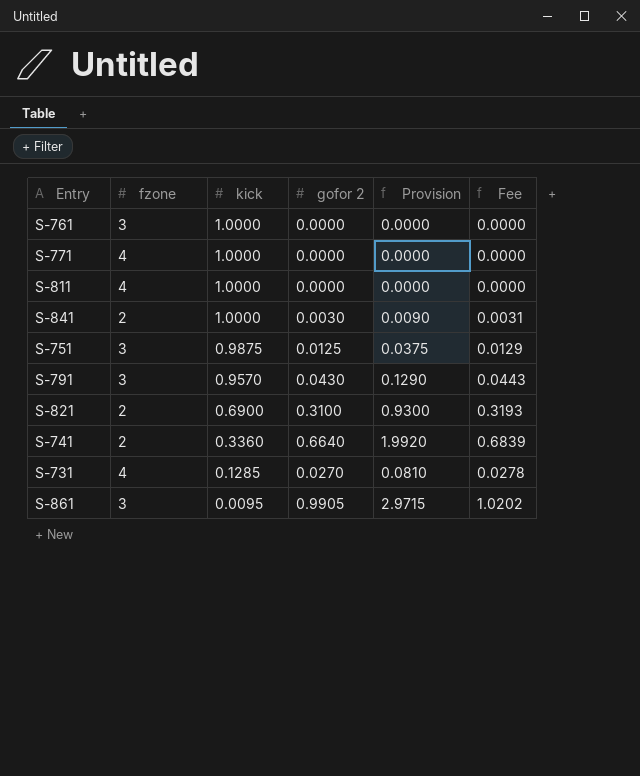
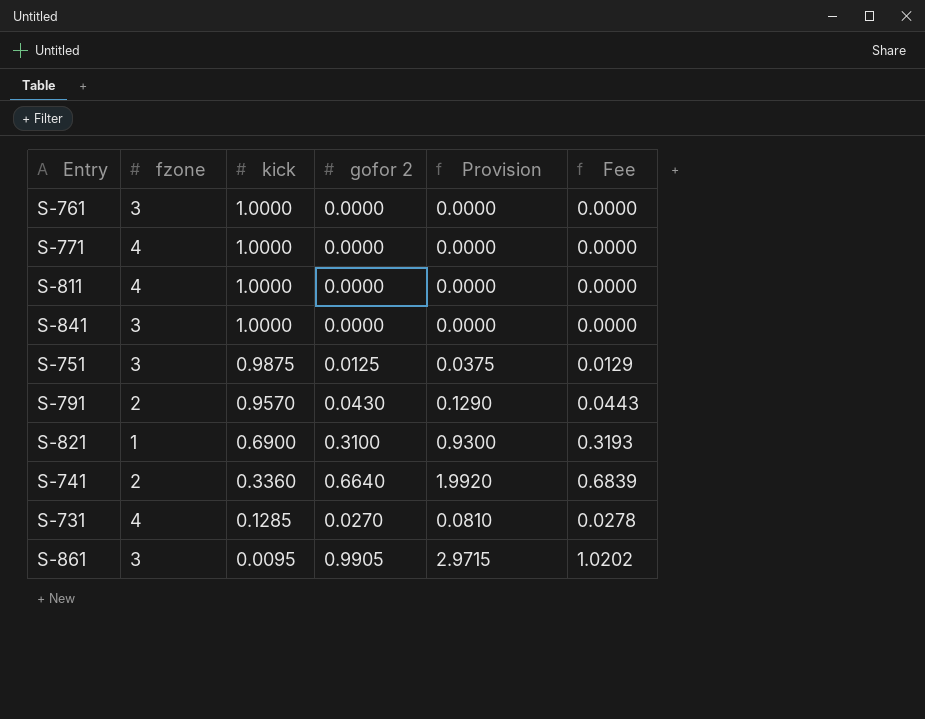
S-841 | fzone: 2 -> 3
S-841 | gofor 2: 0.0030 -> 0.0000
S-841 | Provision: 0.0090 -> 0.0000
S-841 | Fee: 0.0031 -> 0.0000
S-791 | fzone: 3 -> 2
S-821 | fzone: 2 -> 1

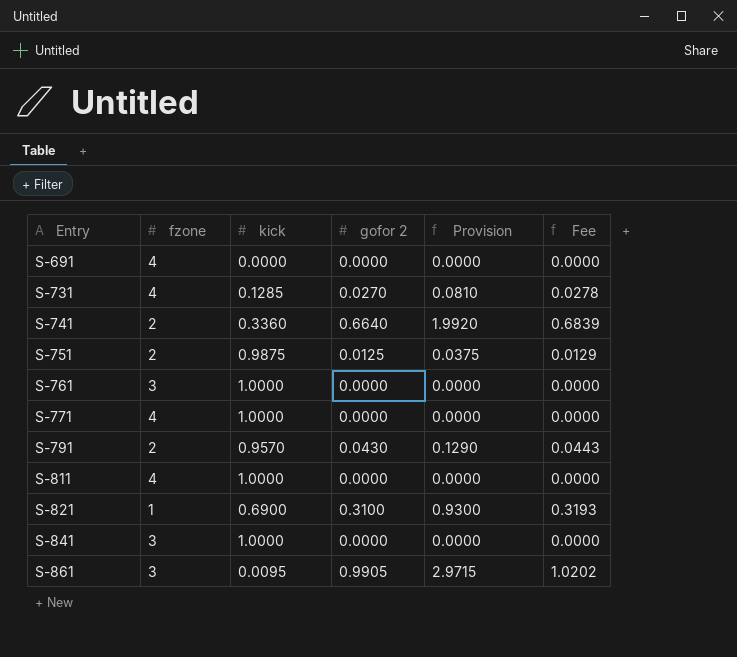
row order: kick descending -> Entry ascending
row S-691: none -> 4 | 0.0000 | 0.0000 | 0.0000 | 0.0000
S-751 | fzone: 3 -> 2

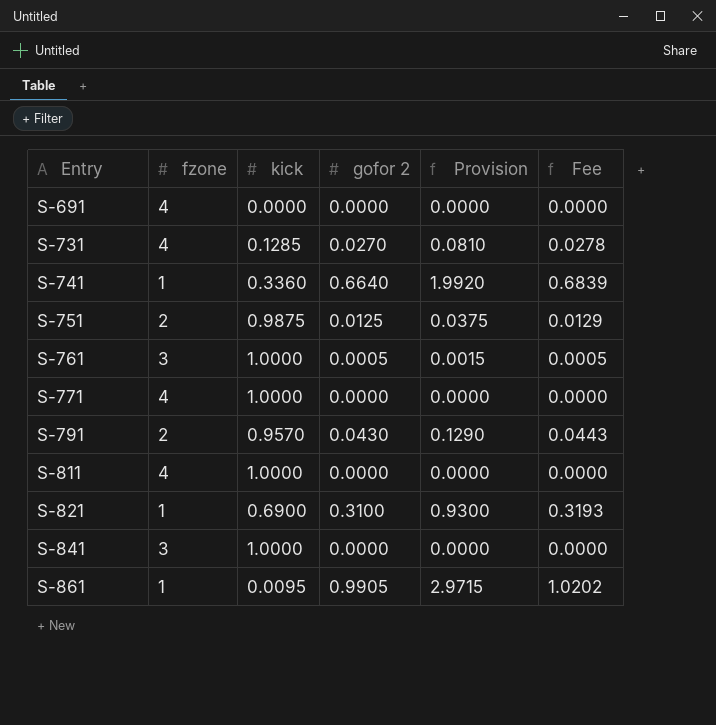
S-741 | fzone: 2 -> 1
S-761 | gofor 2: 0.0000 -> 0.0005
S-761 | Provision: 0.0000 -> 0.0015
S-761 | Fee: 0.0000 -> 0.0005
S-861 | fzone: 3 -> 1

